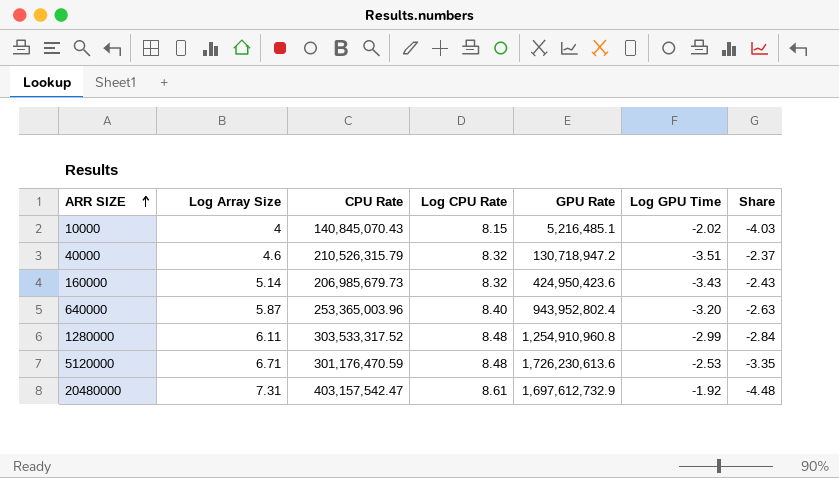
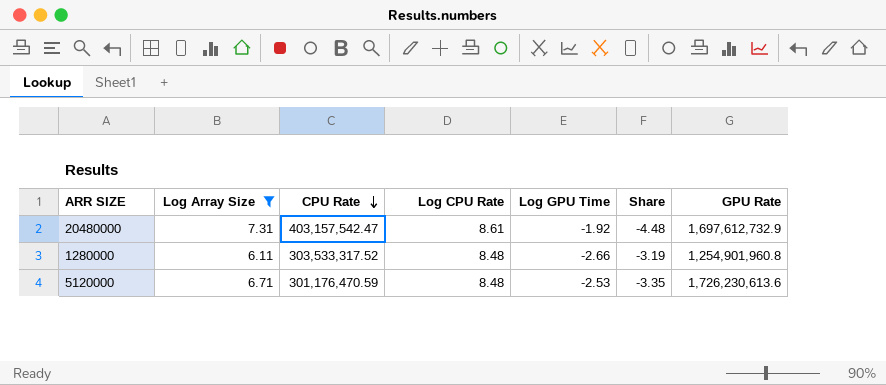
filter: none -> Log Array Size >= 6.11
row order: ARR SIZE ascending -> CPU Rate descending
column GPU Rate | position: 5 -> 7
1280000 | Log GPU Time: -2.99 -> -2.66
1280000 | Share: -2.84 -> -3.19
1280000 | GPU Rate: 1,254,910,960.8 -> 1,254,901,960.8

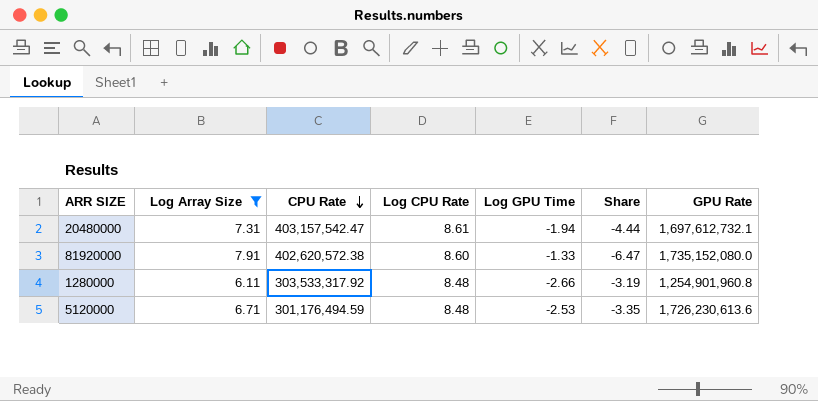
20480000 | Log GPU Time: -1.92 -> -1.94
20480000 | Share: -4.48 -> -4.44
20480000 | GPU Rate: 1,697,612,732.9 -> 1,697,612,732.1
row 81920000: none -> 7.91 | 402,620,572.38 | 8.60 | -1.33 | -6.47 | 1,735,152,080.0
1280000 | CPU Rate: 303,533,317.52 -> 303,533,317.92
5120000 | CPU Rate: 301,176,470.59 -> 301,176,494.59

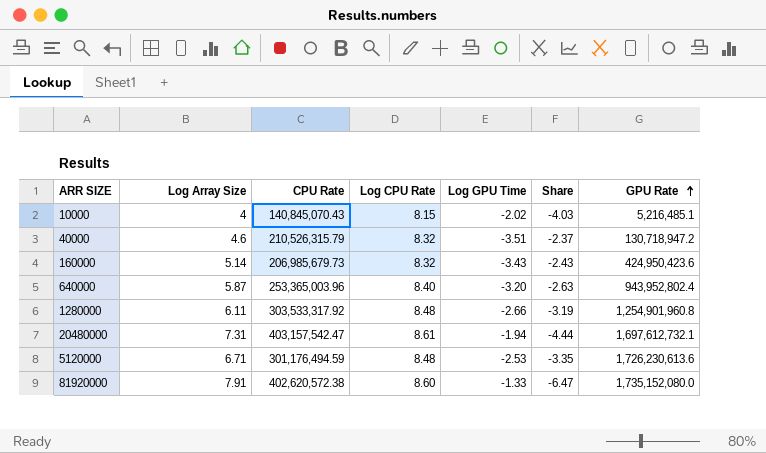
filter: Log Array Size >= 6.11 -> none
row order: CPU Rate descending -> GPU Rate ascending

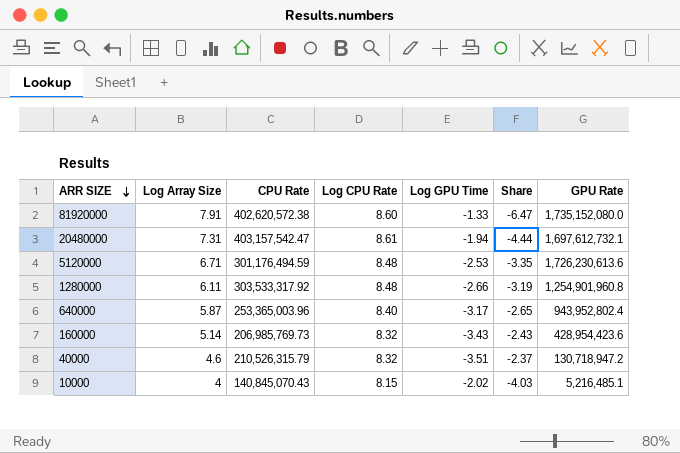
row order: GPU Rate ascending -> ARR SIZE descending
640000 | Log GPU Time: -3.20 -> -3.17
640000 | Share: -2.63 -> -2.65
160000 | CPU Rate: 206,985,679.73 -> 206,985,769.73
160000 | GPU Rate: 424,950,423.6 -> 428,954,423.6

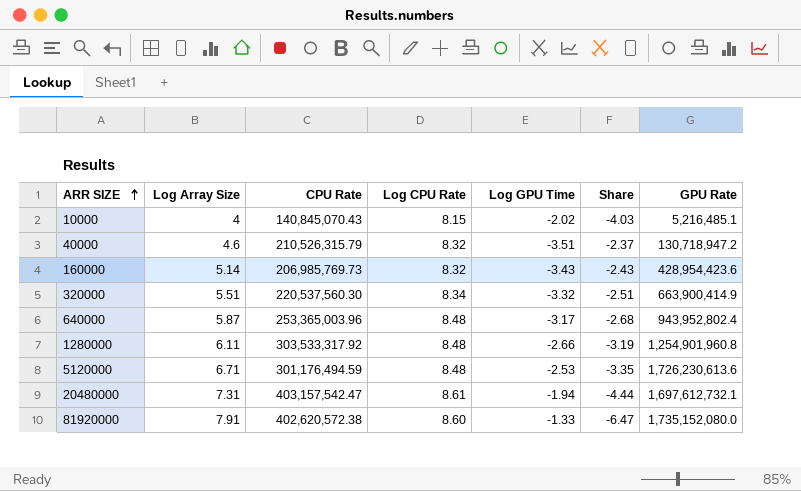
row order: ARR SIZE descending -> ARR SIZE ascending
row 320000: none -> 5.51 | 220,537,560.30 | 8.34 | -3.32 | -2.51 | 663,900,414.9
640000 | Log CPU Rate: 8.40 -> 8.48
640000 | Share: -2.65 -> -2.68

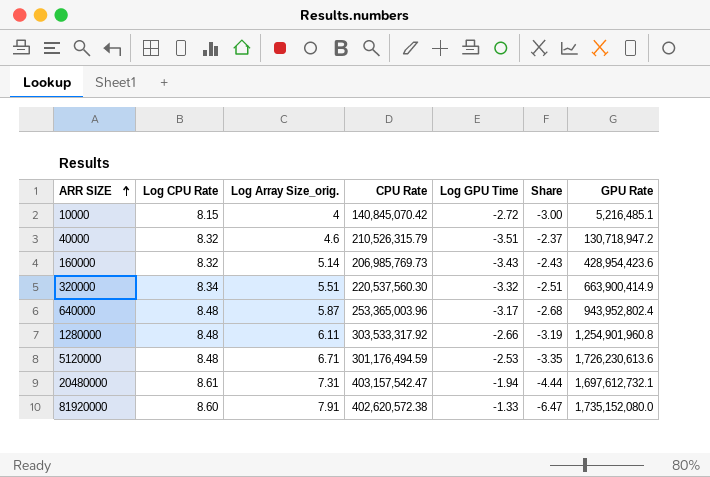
column Log CPU Rate | position: 4 -> 2
column name: Log Array Size -> Log Array Size_orig.
10000 | CPU Rate: 140,845,070.43 -> 140,845,070.42
10000 | Log GPU Time: -2.02 -> -2.72
10000 | Share: -4.03 -> -3.00

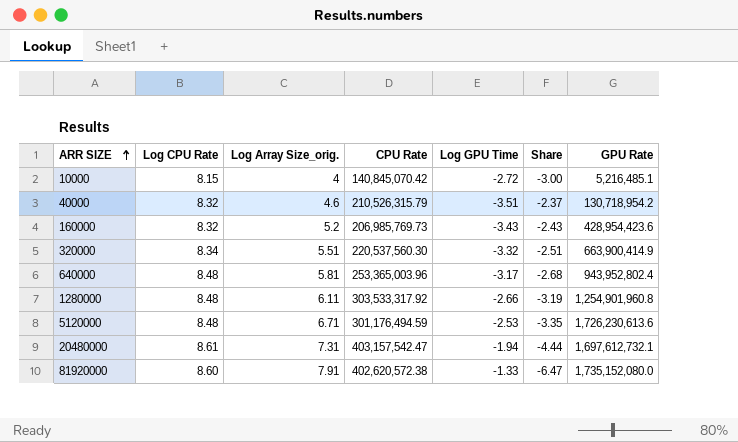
40000 | GPU Rate: 130,718,947.2 -> 130,718,954.2
160000 | Log Array Size_orig.: 5.14 -> 5.2
640000 | Log Array Size_orig.: 5.87 -> 5.81

